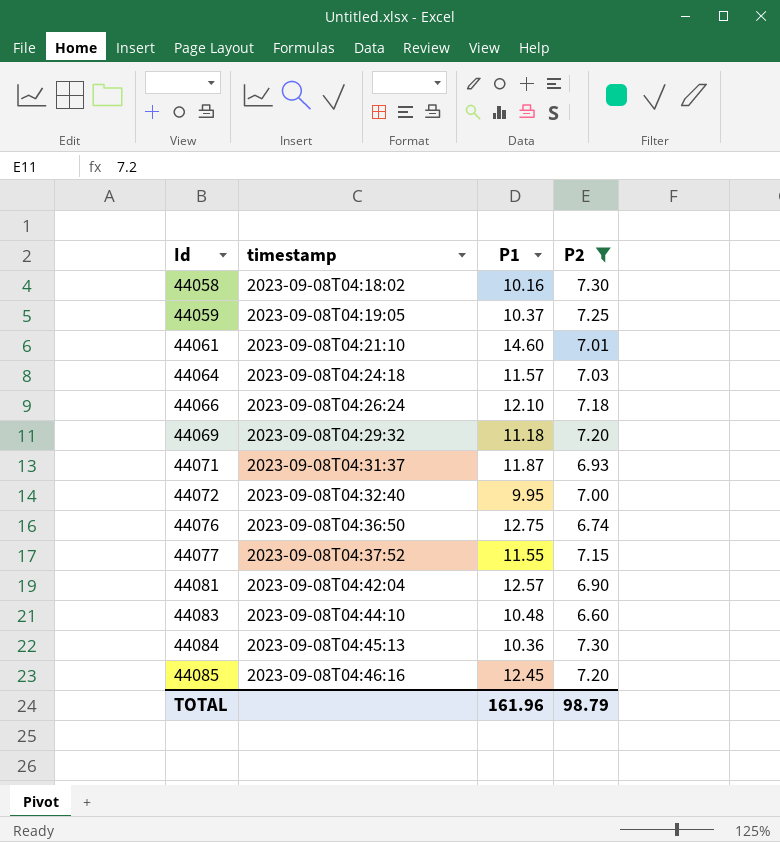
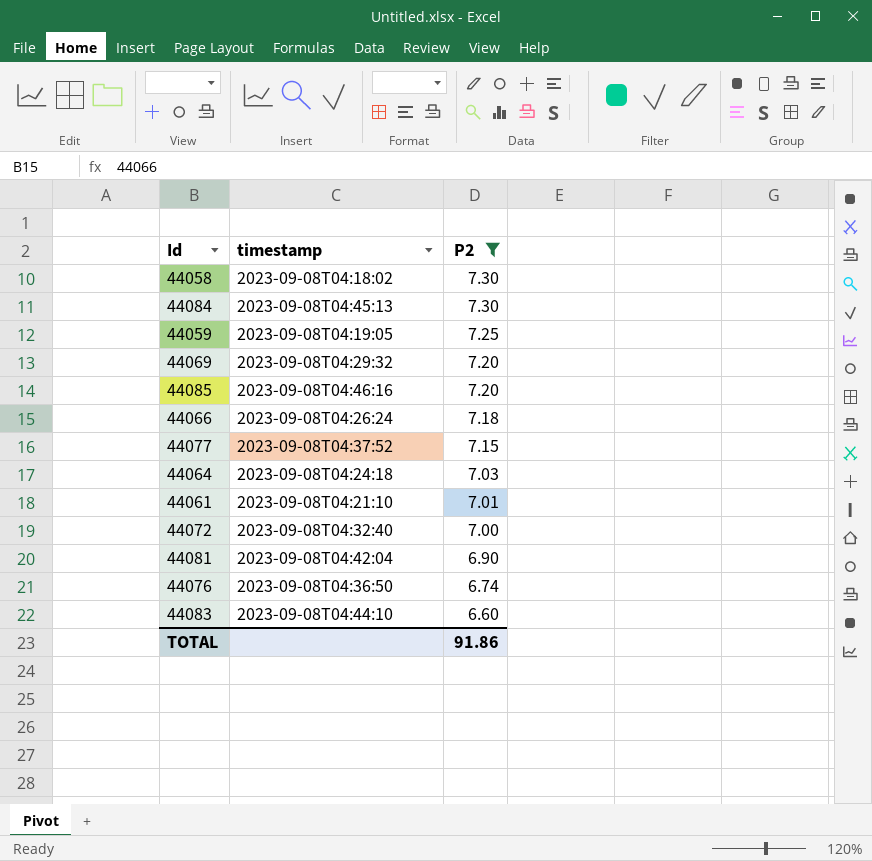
row order: Id ascending -> P2 descending
column P1 | position: 3 -> none
row 44071: 2023-09-08T04:31:37 | 11.87 | 6.93 -> none
TOTAL | P2: 98.79 -> 91.86

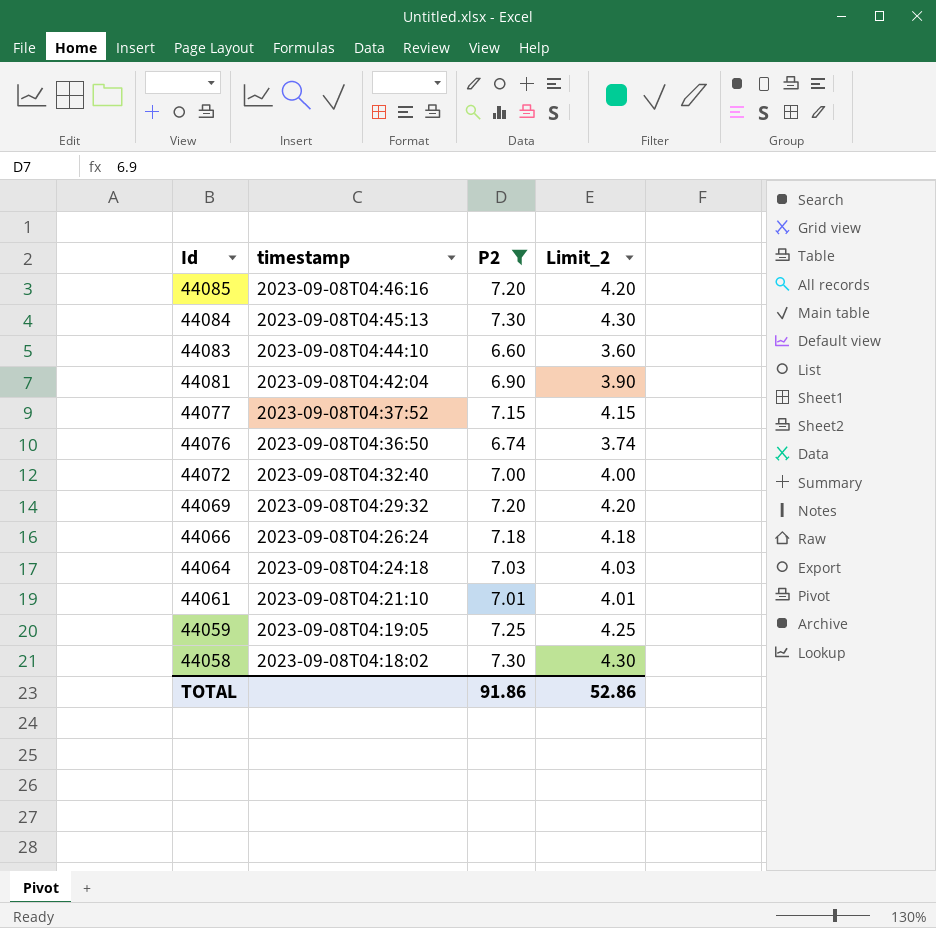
row order: P2 descending -> Id descending
column Limit_2 | formula: none -> [P2] - 3

